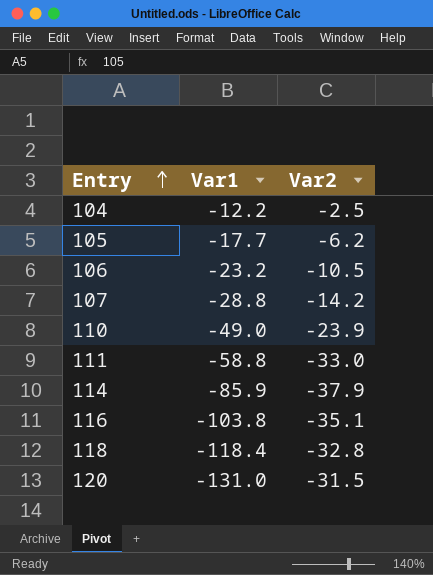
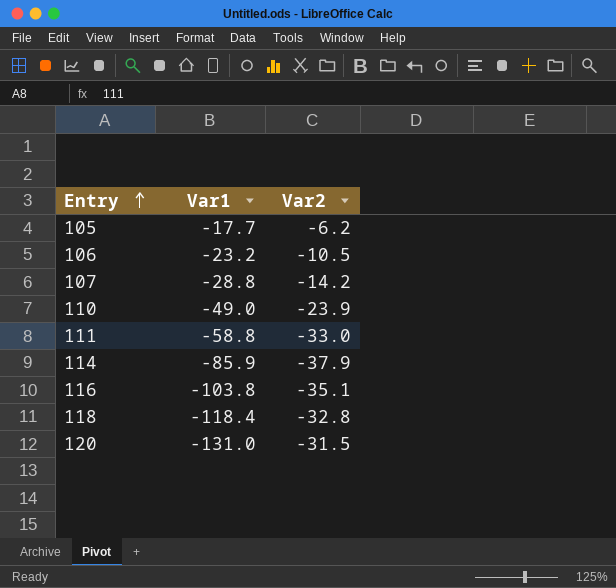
row 104: -12.2 | -2.5 -> none

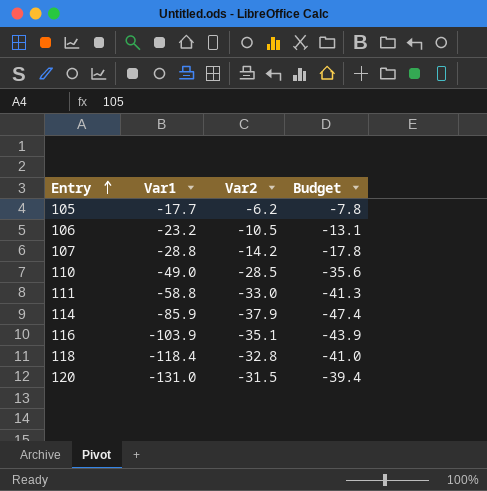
column Budget | formula: none -> [Var2] * 1.25
110 | Var2: -23.9 -> -28.5
116 | Var1: -103.8 -> -103.9

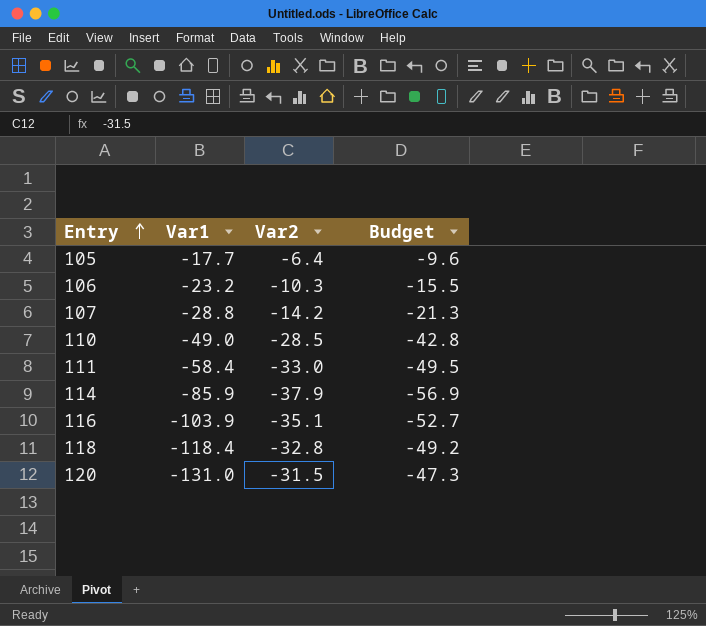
column Budget | formula: [Var2] * 1.25 -> [Var2] * 1.5
105 | Var2: -6.2 -> -6.4
106 | Var2: -10.5 -> -10.3
111 | Var1: -58.8 -> -58.4

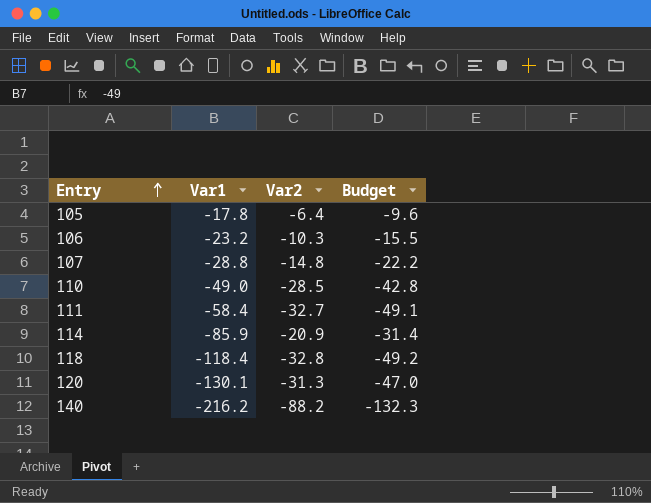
row 116: -103.9 | -35.1 | -52.7 -> none
105 | Var1: -17.7 -> -17.8
107 | Var2: -14.2 -> -14.8
107 | Budget: -21.3 -> -22.2
111 | Var2: -33.0 -> -32.7
111 | Budget: -49.5 -> -49.1
114 | Var2: -37.9 -> -20.9
114 | Budget: -56.9 -> -31.4
120 | Var1: -131.0 -> -130.1
120 | Var2: -31.5 -> -31.3
120 | Budget: -47.3 -> -47.0
row 140: none -> -216.2 | -88.2 | -132.3

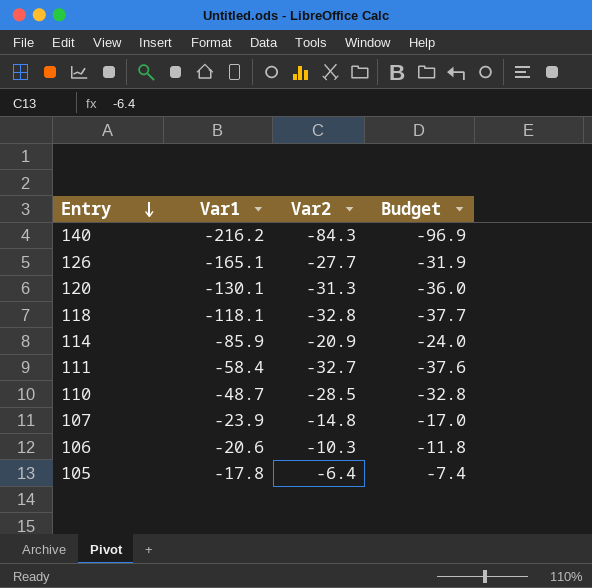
row order: Entry ascending -> Entry descending
column Budget | formula: [Var2] * 1.5 -> [Var2] * 1.15
140 | Var2: -88.2 -> -84.3
row 126: none -> -165.1 | -27.7 | -31.9
118 | Var1: -118.4 -> -118.1
110 | Var1: -49.0 -> -48.7
107 | Var1: -28.8 -> -23.9
106 | Var1: -23.2 -> -20.6

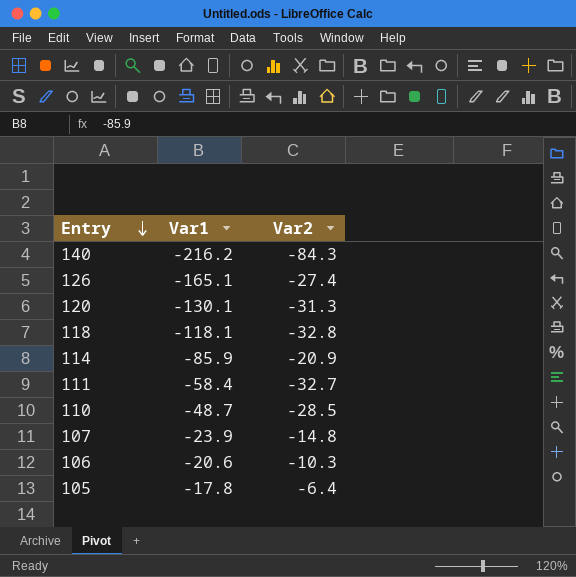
column Budget | formula: [Var2] * 1.15 -> none
126 | Var2: -27.7 -> -27.4

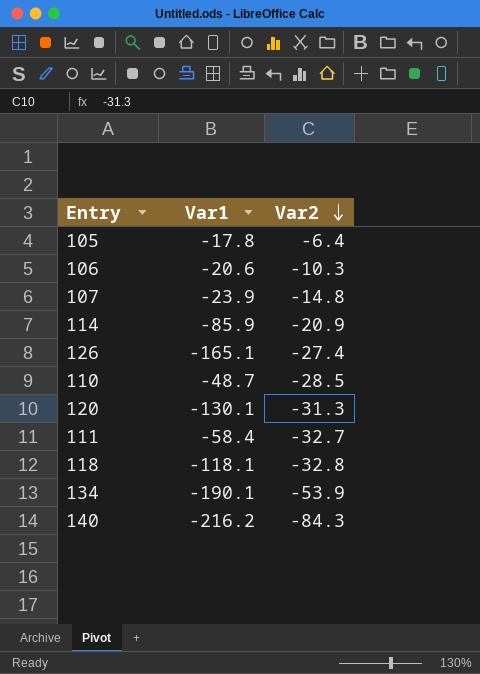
row order: Entry descending -> Var2 descending
row 134: none -> -190.1 | -53.9

